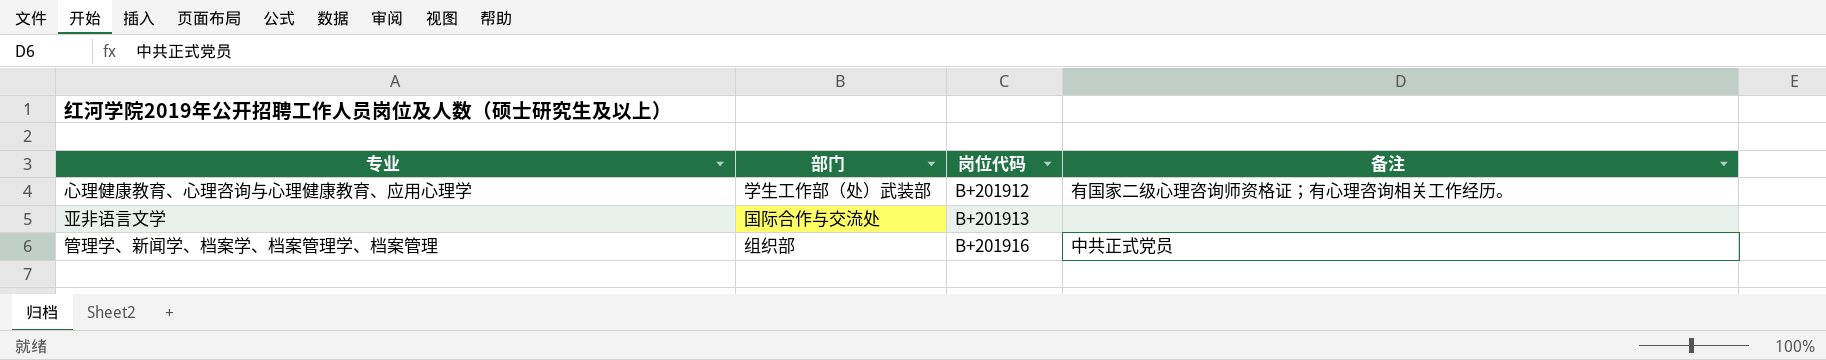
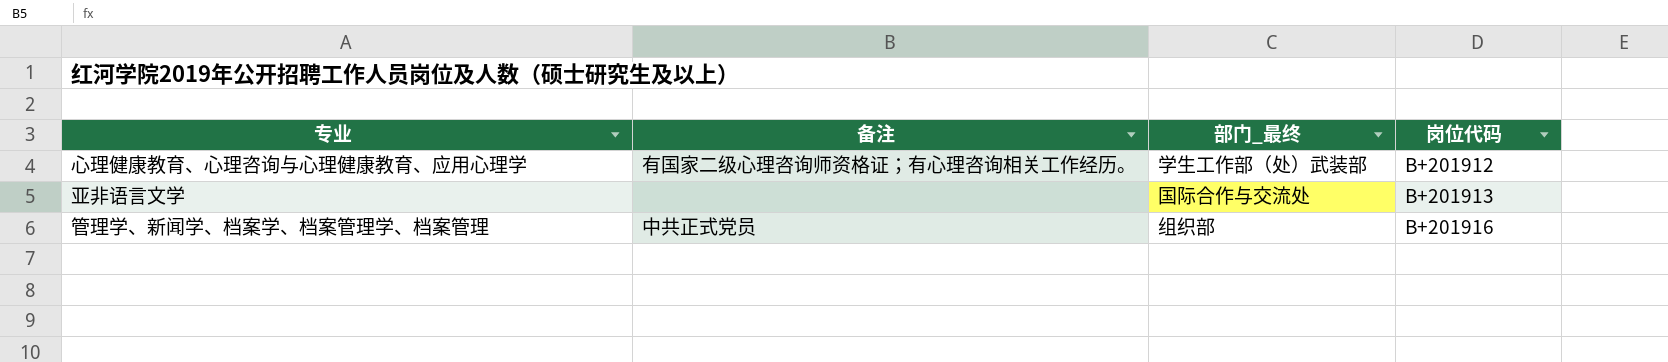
column 备注 | position: 4 -> 2
column name: 部门 -> 部门_最终

